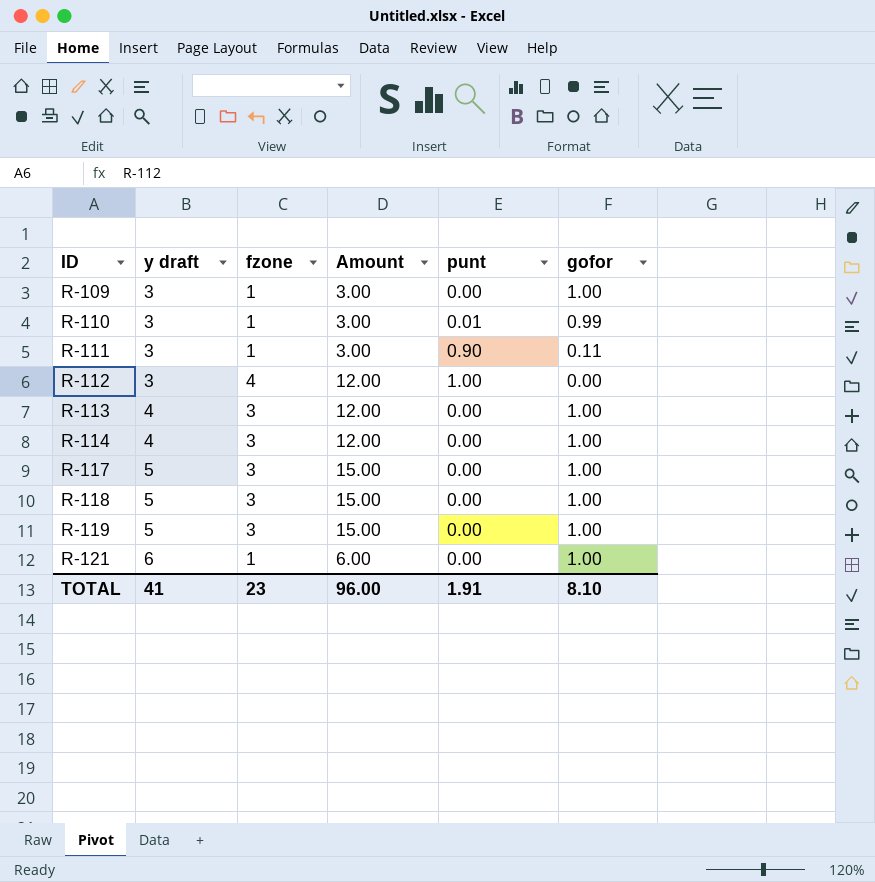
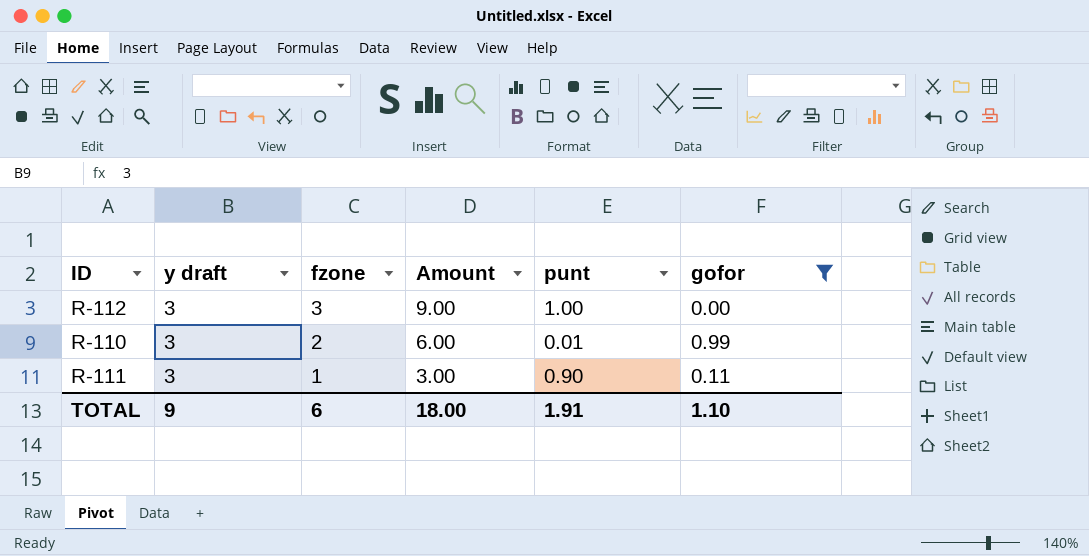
filter: none -> gofor != 1.00
row order: ID ascending -> fzone descending
R-112 | fzone: 4 -> 3
R-112 | Amount: 12.00 -> 9.00
R-110 | fzone: 1 -> 2
R-110 | Amount: 3.00 -> 6.00
TOTAL | y draft: 41 -> 9
TOTAL | fzone: 23 -> 6
TOTAL | Amount: 96.00 -> 18.00
TOTAL | gofor: 8.10 -> 1.10

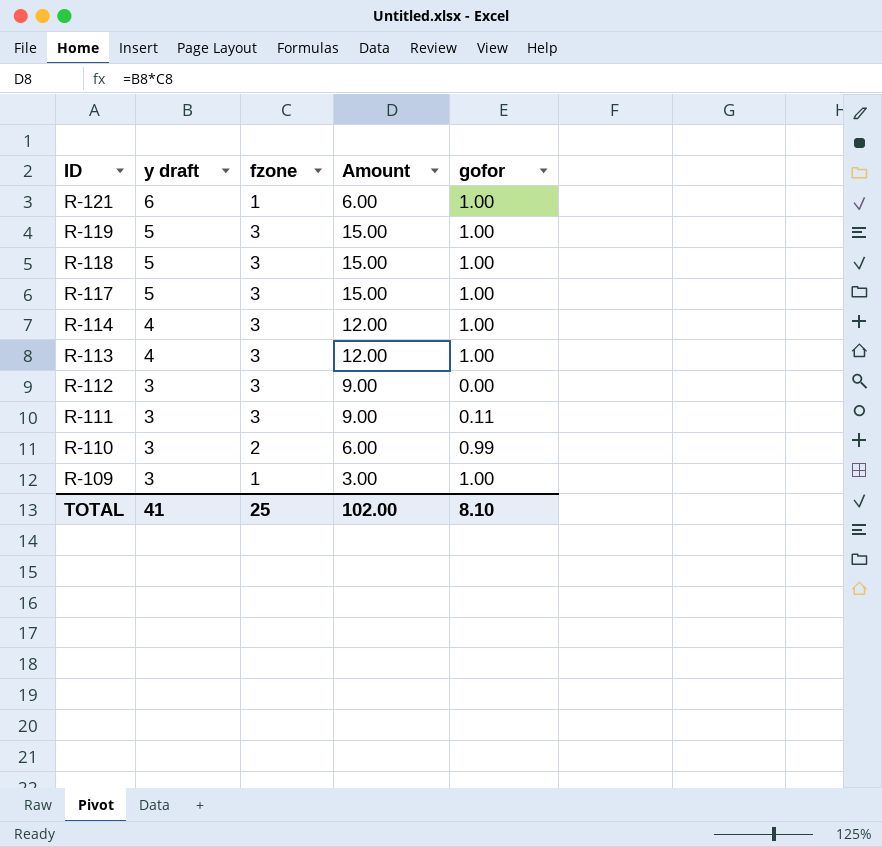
filter: gofor != 1.00 -> none
row order: fzone descending -> ID descending
column punt | position: 5 -> none
R-111 | fzone: 1 -> 3
R-111 | Amount: 3.00 -> 9.00
TOTAL | y draft: 9 -> 41
TOTAL | fzone: 6 -> 25
TOTAL | Amount: 18.00 -> 102.00
TOTAL | gofor: 1.10 -> 8.10

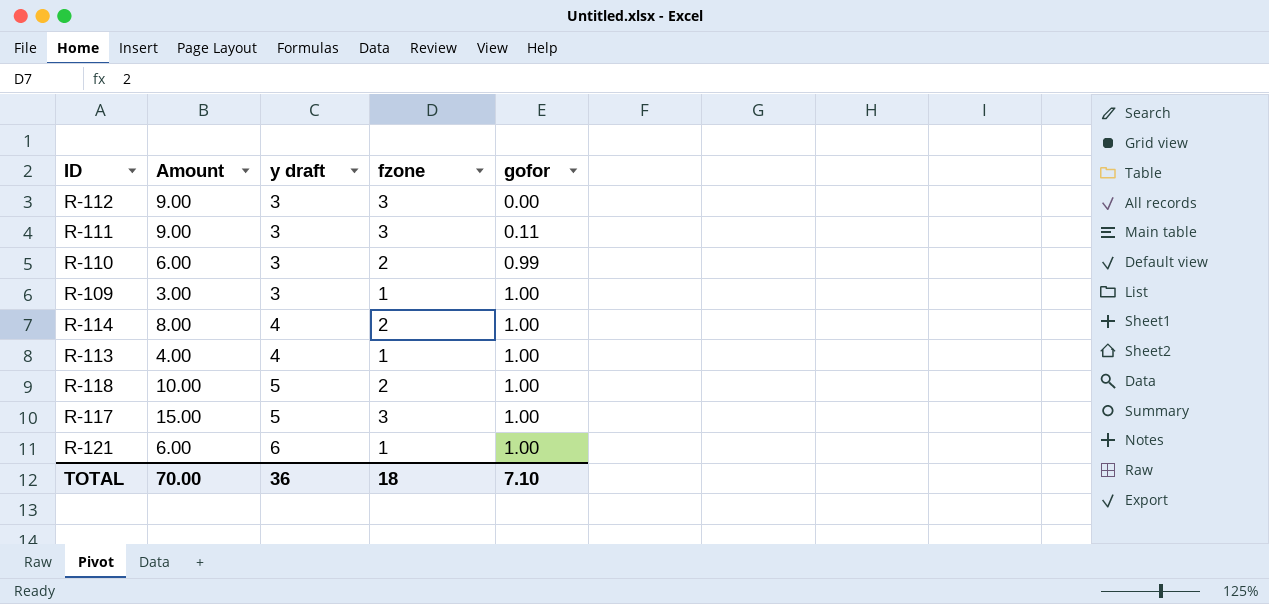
row order: ID descending -> y draft ascending
column Amount | position: 4 -> 2
row R-119: 5 | 3 | 15.00 | 1.00 -> none
R-114 | Amount: 12.00 -> 8.00
R-114 | fzone: 3 -> 2
R-113 | Amount: 12.00 -> 4.00
R-113 | fzone: 3 -> 1
R-118 | Amount: 15.00 -> 10.00
R-118 | fzone: 3 -> 2
TOTAL | Amount: 102.00 -> 70.00
TOTAL | y draft: 41 -> 36
TOTAL | fzone: 25 -> 18
TOTAL | gofor: 8.10 -> 7.10

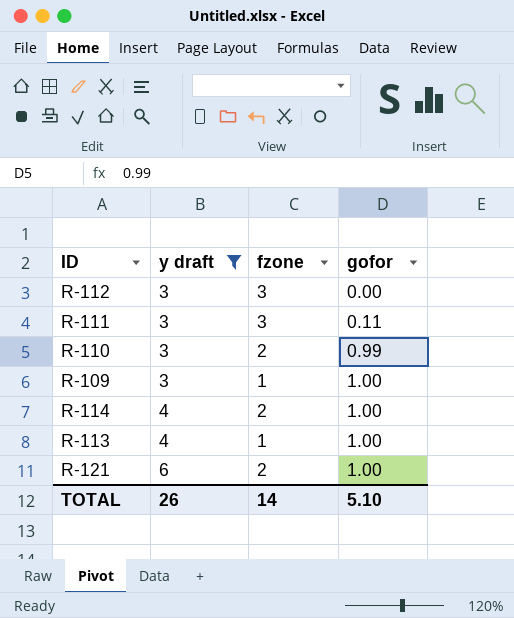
filter: none -> y draft != 5
column Amount | formula: [y draft] * [fzone] -> none
R-121 | fzone: 1 -> 2
TOTAL | y draft: 36 -> 26
TOTAL | fzone: 18 -> 14
TOTAL | gofor: 7.10 -> 5.10

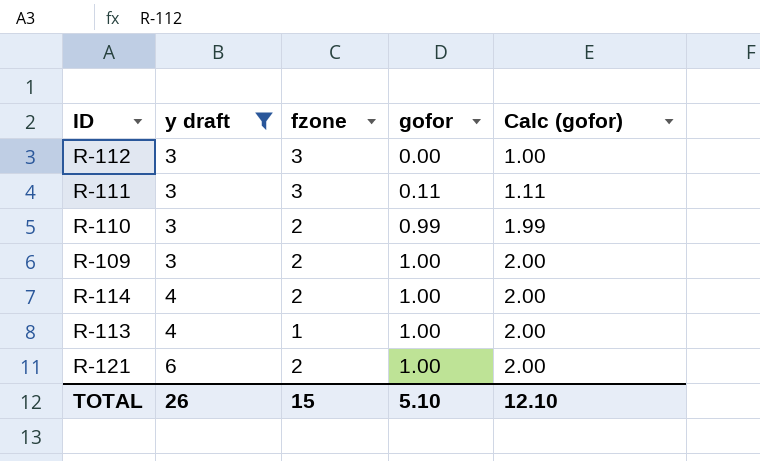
column Calc (gofor) | formula: none -> [gofor] + 1
R-109 | fzone: 1 -> 2
TOTAL | fzone: 14 -> 15

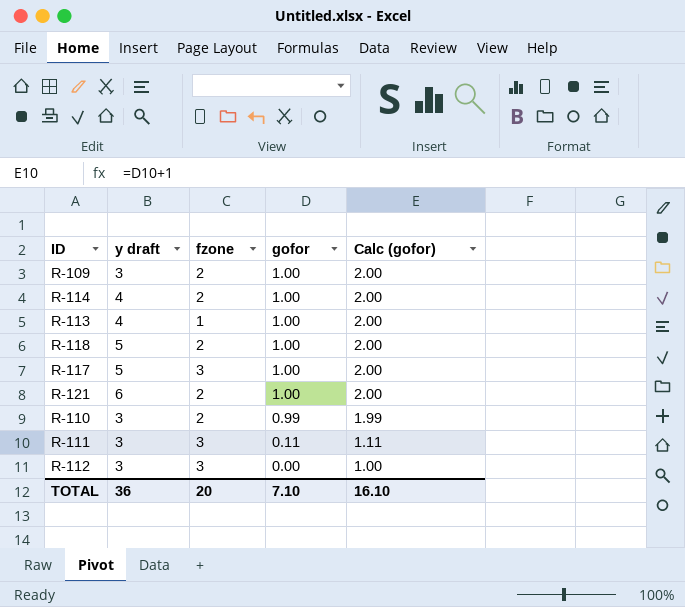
filter: y draft != 5 -> none
row order: y draft ascending -> gofor descending
TOTAL | y draft: 26 -> 36
TOTAL | fzone: 15 -> 20
TOTAL | gofor: 5.10 -> 7.10
TOTAL | Calc (gofor): 12.10 -> 16.10

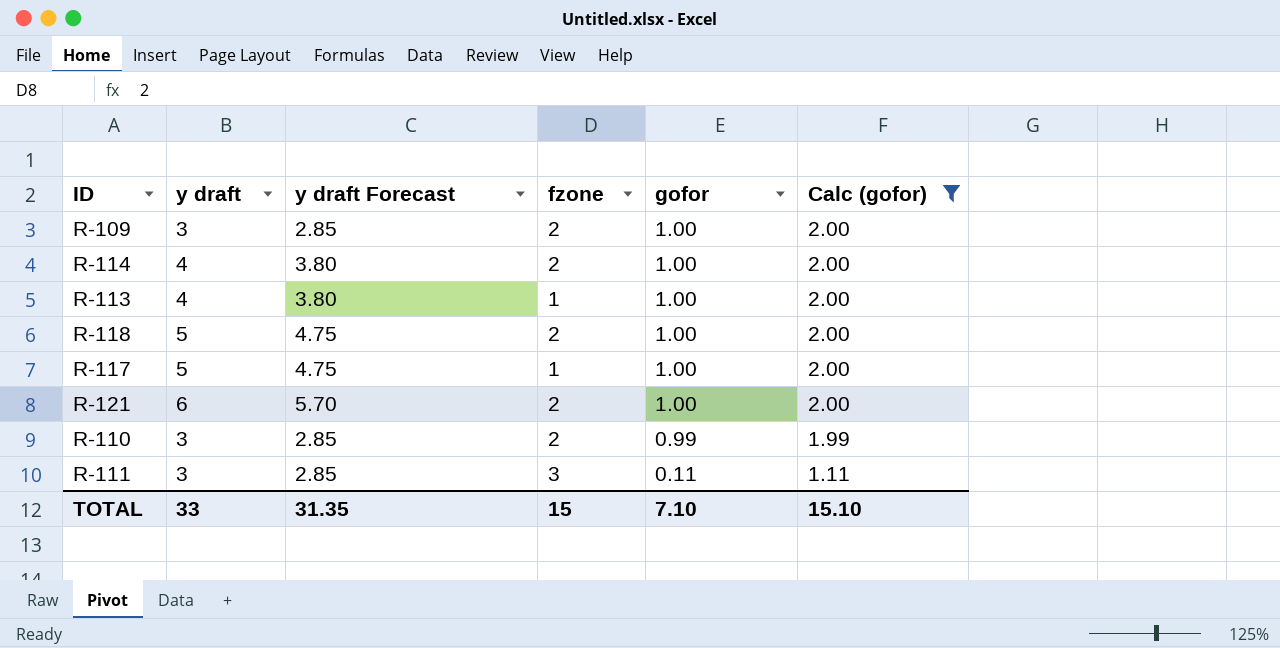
filter: none -> Calc (gofor) != 1.00
column y draft Forecast | formula: none -> [y draft] * 0.95
R-117 | fzone: 3 -> 1
TOTAL | y draft: 36 -> 33
TOTAL | fzone: 20 -> 15
TOTAL | Calc (gofor): 16.10 -> 15.10

